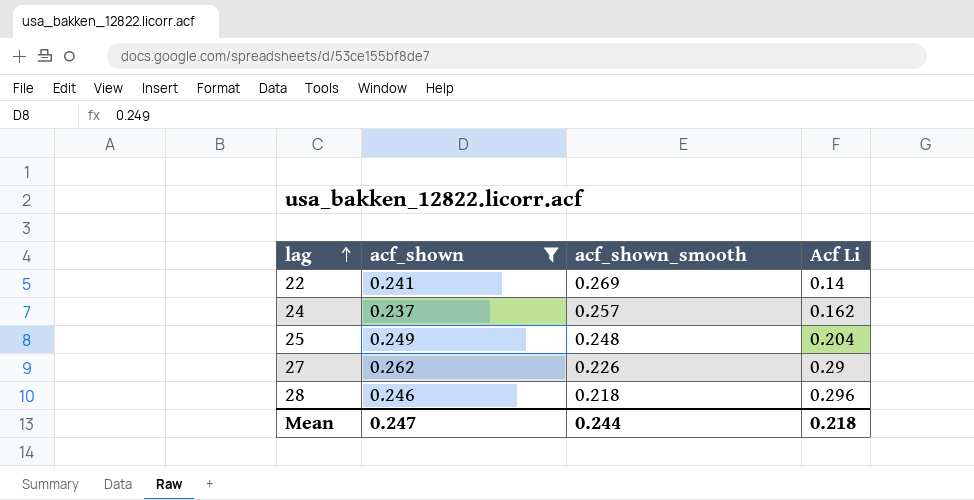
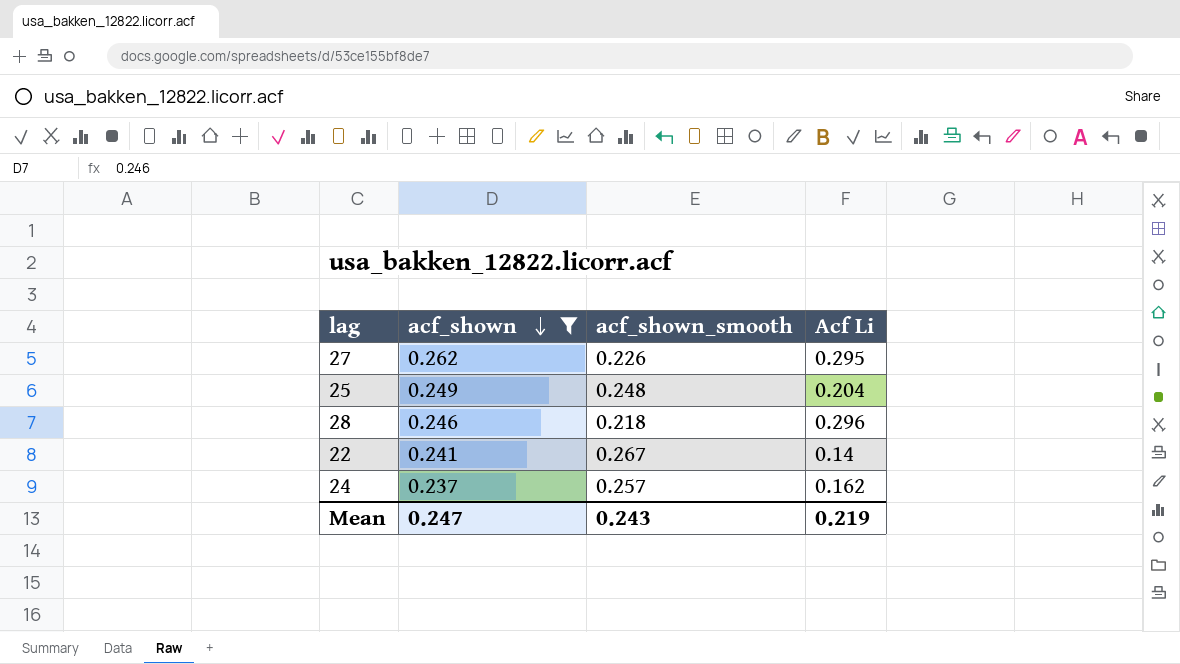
row order: lag ascending -> acf_shown descending
27 | Acf Li: 0.29 -> 0.295
22 | acf_shown_smooth: 0.269 -> 0.267
Mean | acf_shown_smooth: 0.244 -> 0.243
Mean | Acf Li: 0.218 -> 0.219

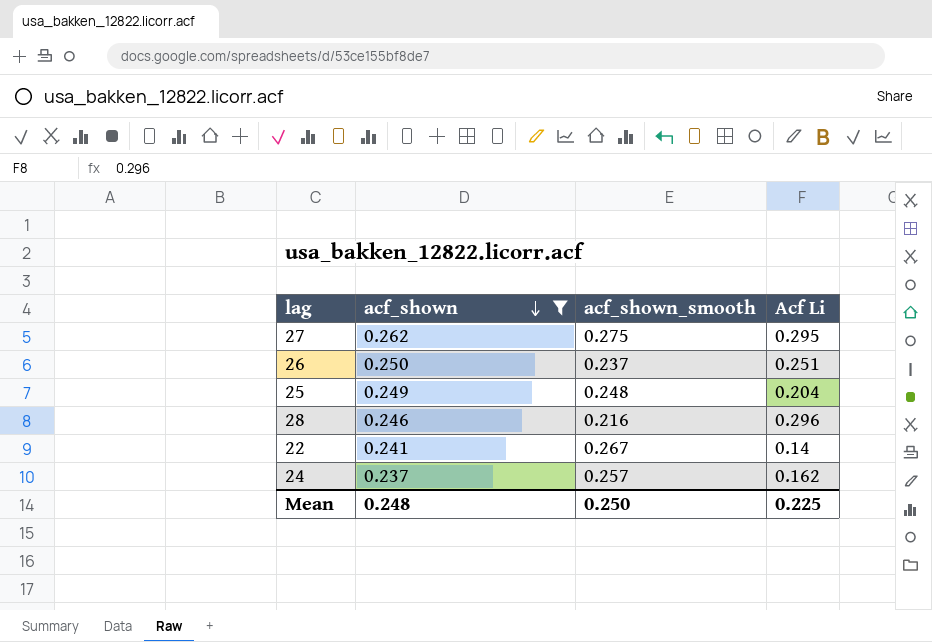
27 | acf_shown_smooth: 0.226 -> 0.275
row 26: none -> 0.250 | 0.237 | 0.251
28 | acf_shown_smooth: 0.218 -> 0.216
Mean | acf_shown: 0.247 -> 0.248
Mean | acf_shown_smooth: 0.243 -> 0.250
Mean | Acf Li: 0.219 -> 0.225

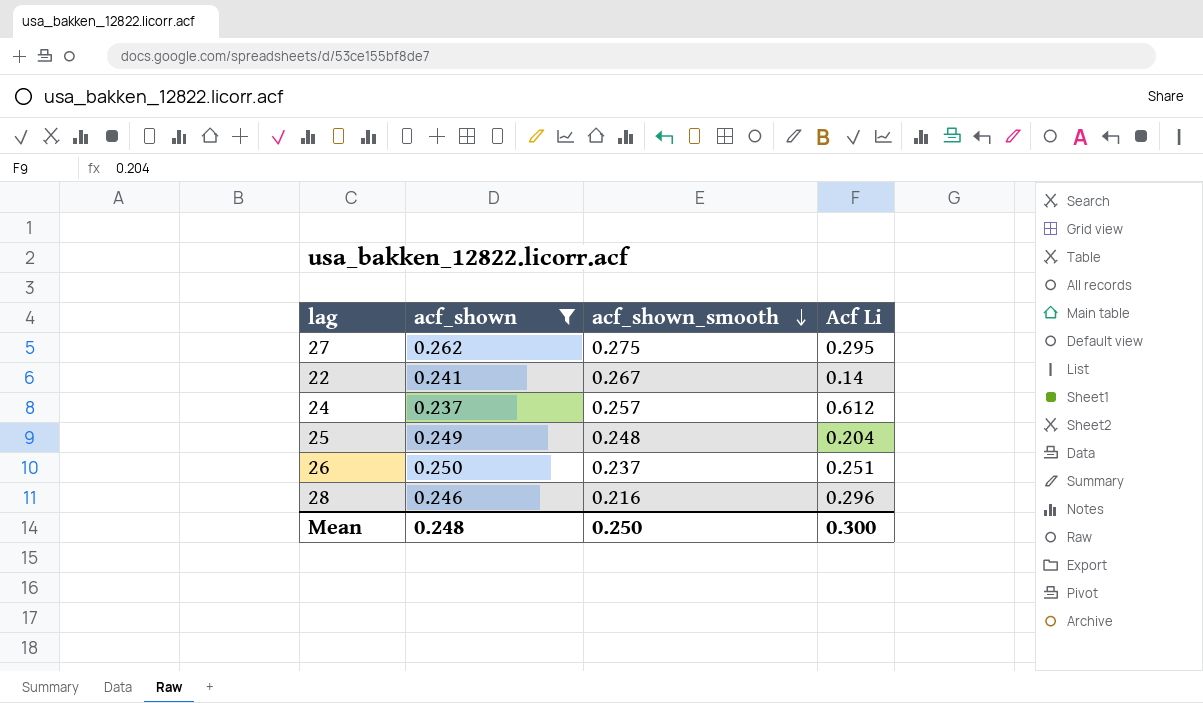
row order: acf_shown descending -> acf_shown_smooth descending
24 | Acf Li: 0.162 -> 0.612
Mean | Acf Li: 0.225 -> 0.300

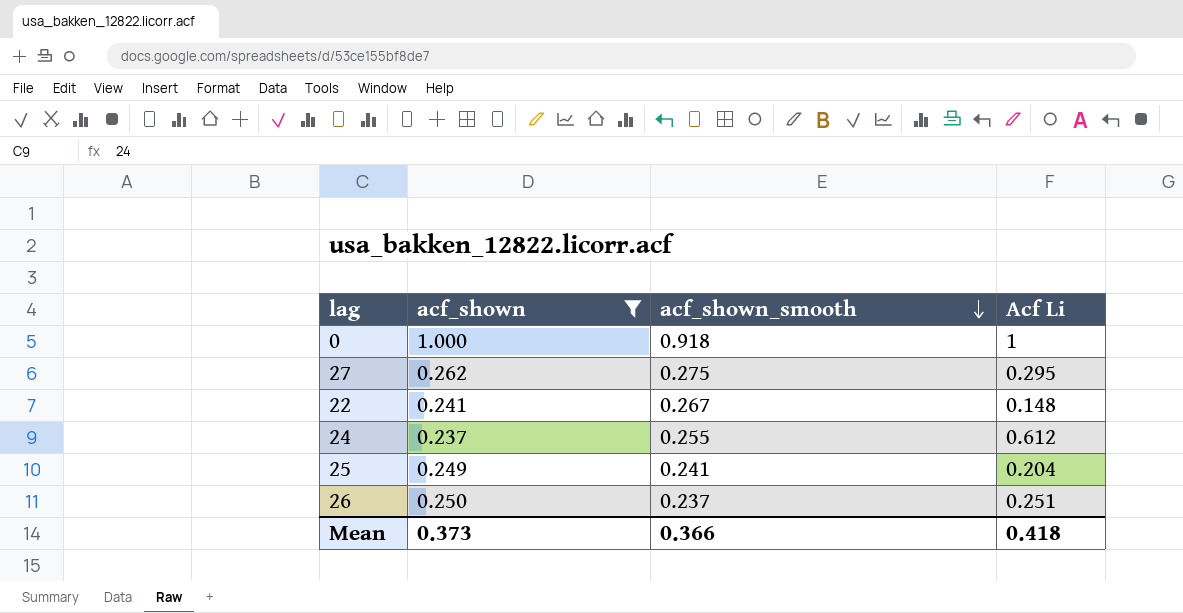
row 28: 0.246 | 0.216 | 0.296 -> none
row 0: none -> 1.000 | 0.918 | 1
22 | Acf Li: 0.14 -> 0.148
24 | acf_shown_smooth: 0.257 -> 0.255
25 | acf_shown_smooth: 0.248 -> 0.241
Mean | acf_shown: 0.248 -> 0.373
Mean | acf_shown_smooth: 0.250 -> 0.366
Mean | Acf Li: 0.300 -> 0.418

